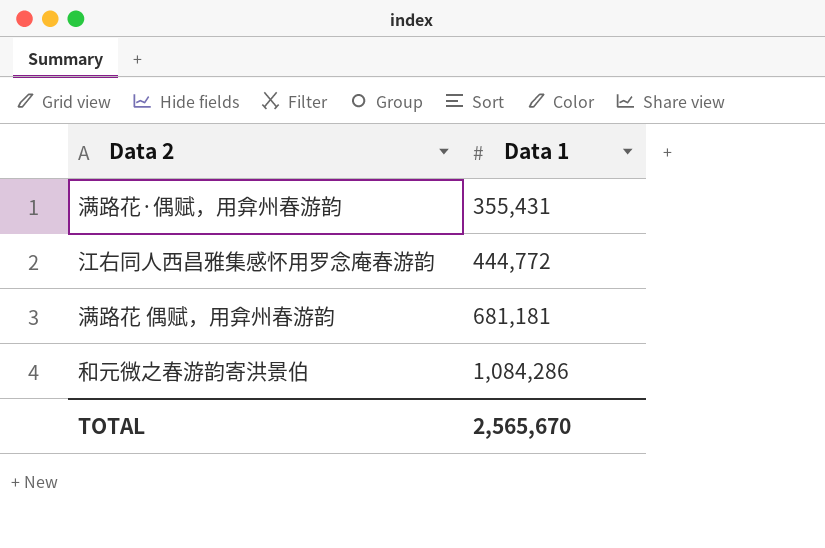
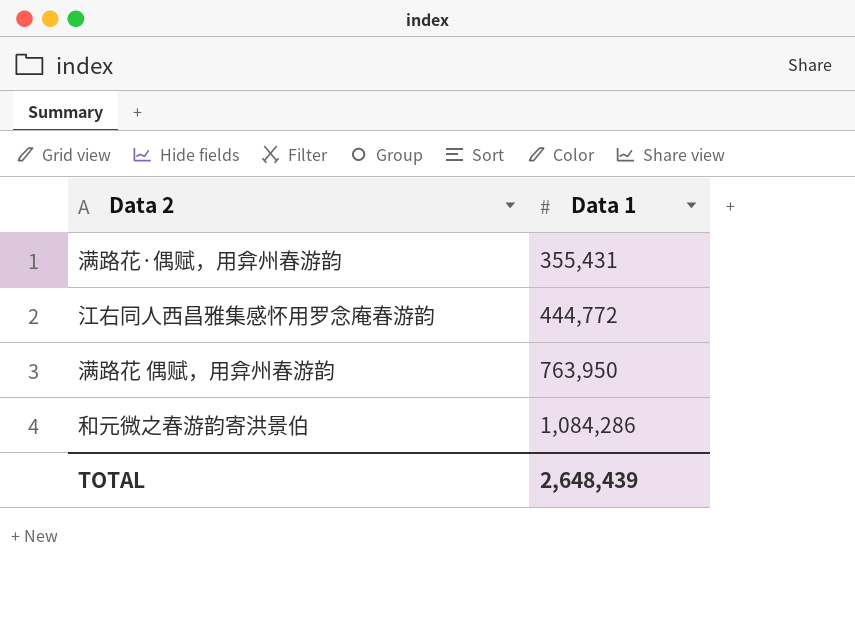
满路花 偶赋，用弇州春游韵 | Data 1: 681,181 -> 763,950
TOTAL | Data 1: 2,565,670 -> 2,648,439

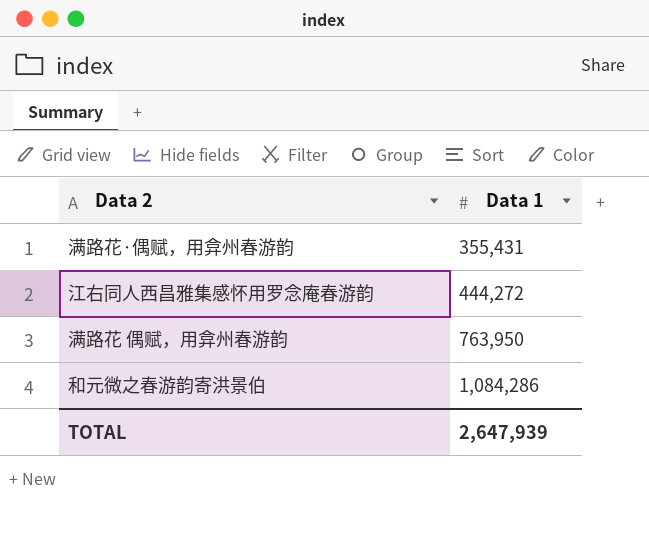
江右同人西昌雅集感怀用罗念庵春游韵 | Data 1: 444,772 -> 444,272
TOTAL | Data 1: 2,648,439 -> 2,647,939

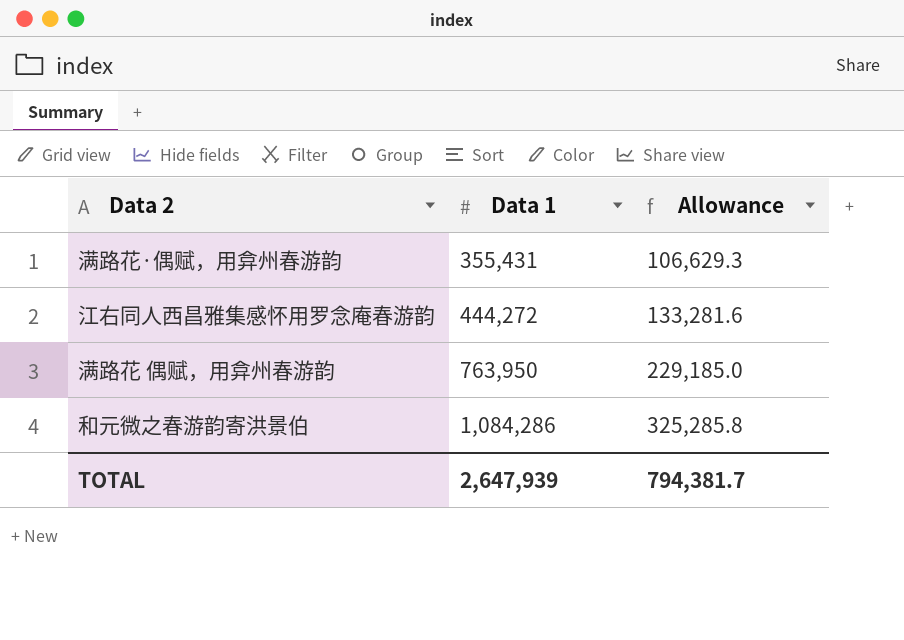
column Allowance | formula: none -> [Data 1] * 0.3

